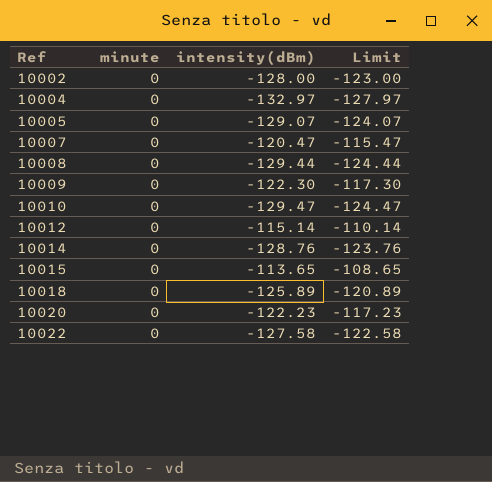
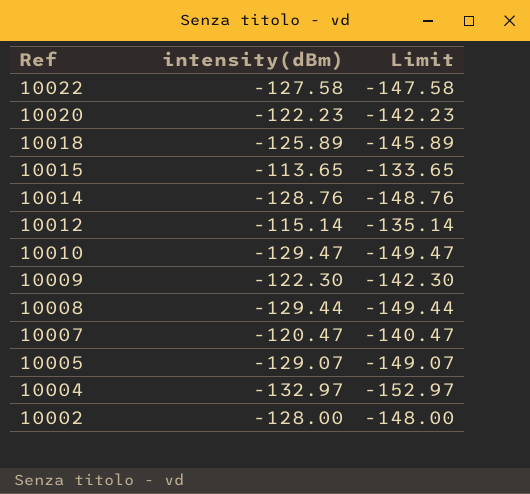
row order: Ref ascending -> Ref descending
column minute | position: 2 -> none
column Limit | formula: [intensity(dBm)] + 5 -> [intensity(dBm)] - 20

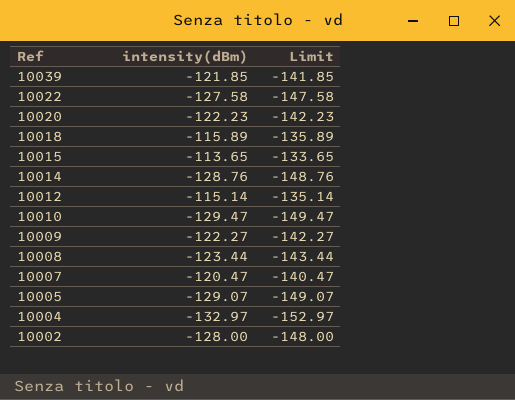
row 10039: none -> -121.85 | -141.85
10018 | intensity(dBm): -125.89 -> -115.89
10018 | Limit: -145.89 -> -135.89
10009 | intensity(dBm): -122.30 -> -122.27
10009 | Limit: -142.30 -> -142.27
10008 | intensity(dBm): -129.44 -> -123.44
10008 | Limit: -149.44 -> -143.44

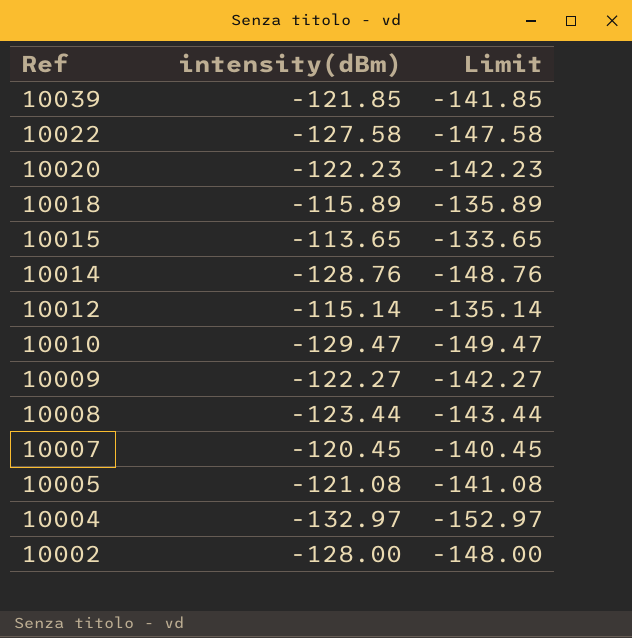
10007 | intensity(dBm): -120.47 -> -120.45
10007 | Limit: -140.47 -> -140.45
10005 | intensity(dBm): -129.07 -> -121.08
10005 | Limit: -149.07 -> -141.08

